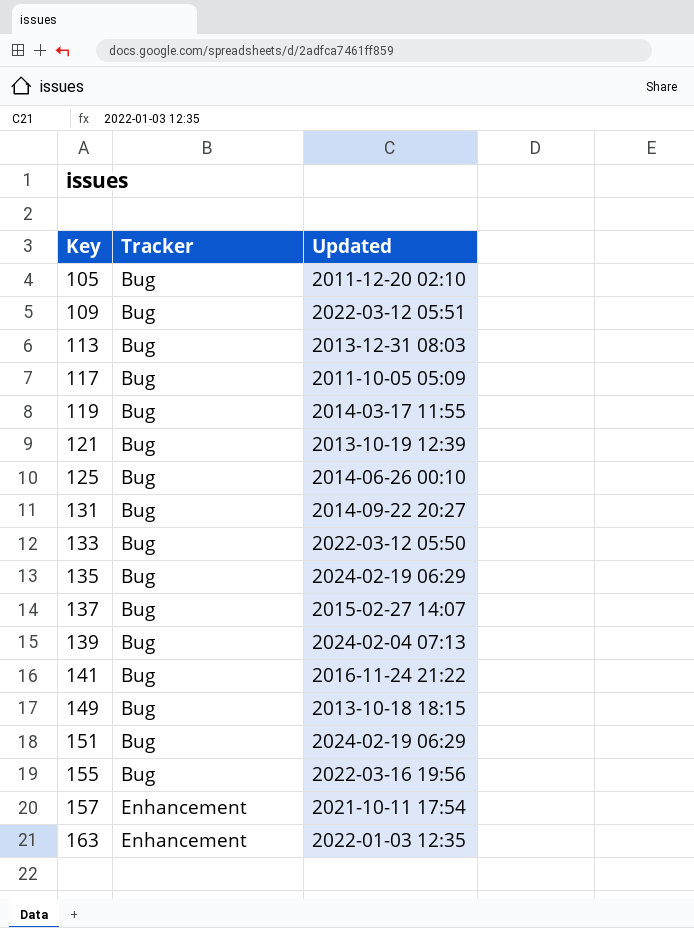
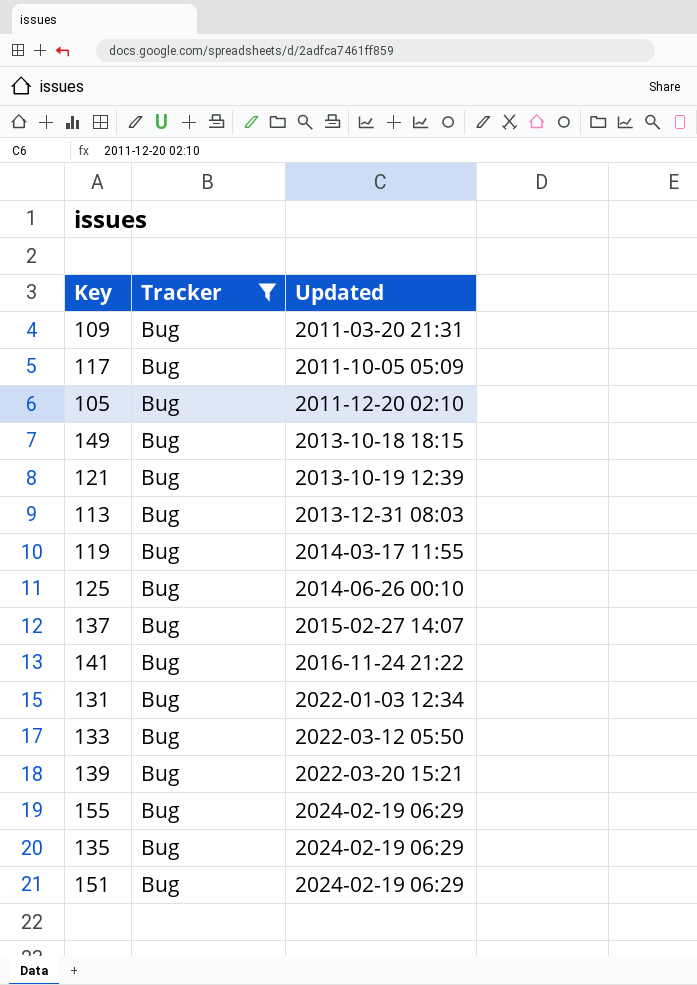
filter: none -> Tracker = Bug
row order: Key ascending -> Updated ascending
109 | Updated: 2022-03-12 05:51 -> 2011-03-20 21:31
131 | Updated: 2014-09-22 20:27 -> 2022-01-03 12:34
139 | Updated: 2024-02-04 07:13 -> 2022-03-20 15:21
155 | Updated: 2022-03-16 19:56 -> 2024-02-19 06:29

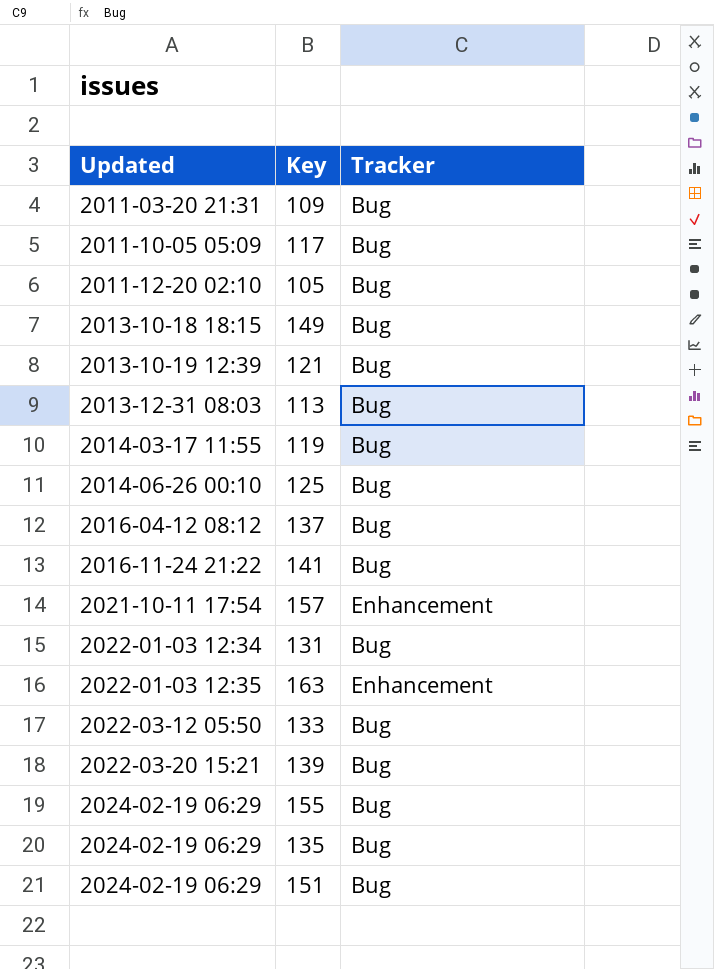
filter: Tracker = Bug -> none
column Updated | position: 3 -> 1
137 | Updated: 2015-02-27 14:07 -> 2016-04-12 08:12

